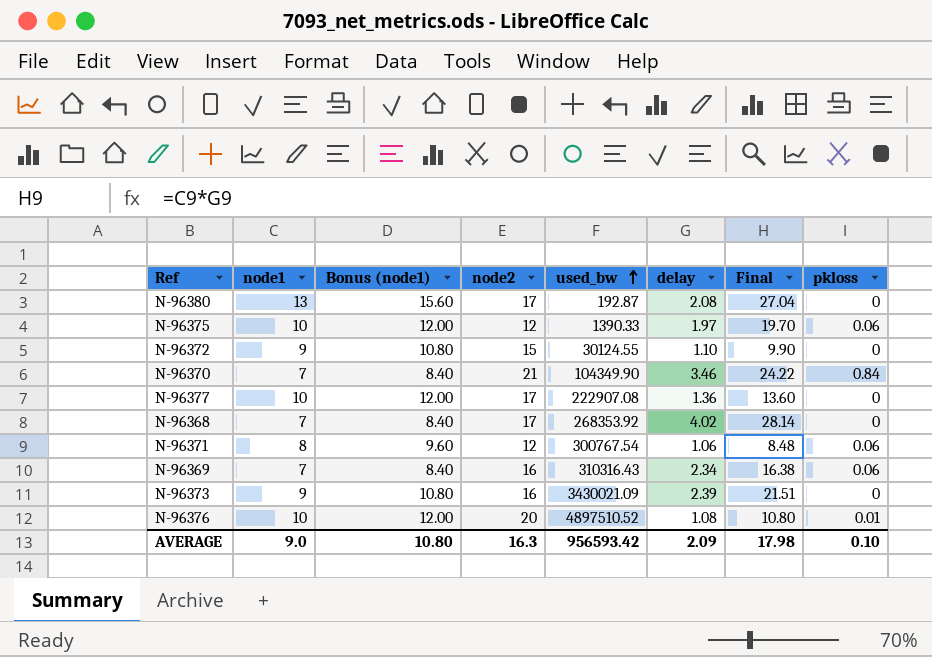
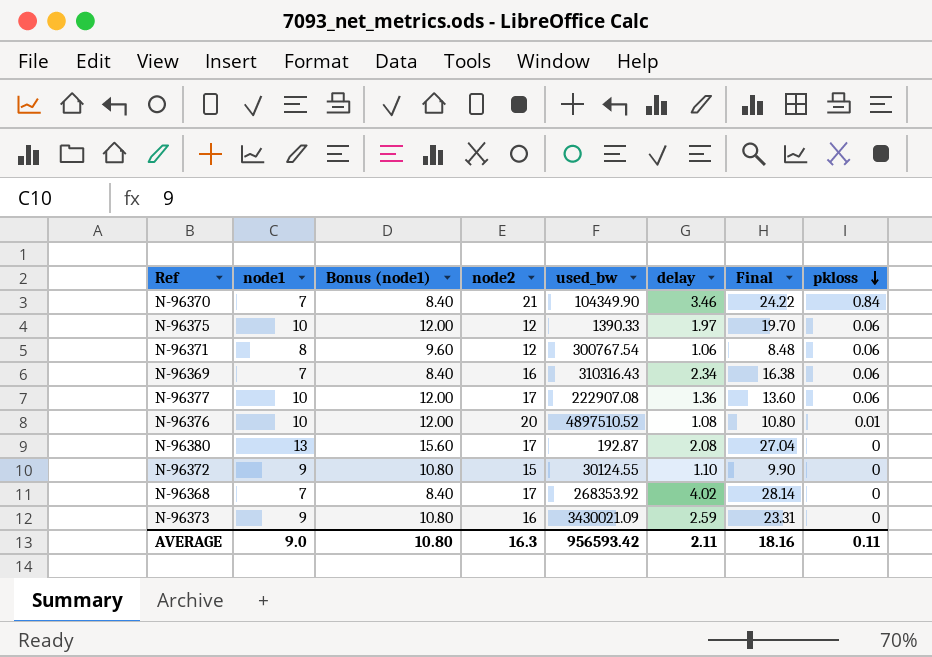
row order: used_bw ascending -> pkloss descending
N-96377 | pkloss: 0 -> 0.06
N-96373 | delay: 2.39 -> 2.59
N-96373 | Final: 21.51 -> 23.31
AVERAGE | delay: 2.09 -> 2.11
AVERAGE | Final: 17.98 -> 18.16
AVERAGE | pkloss: 0.10 -> 0.11

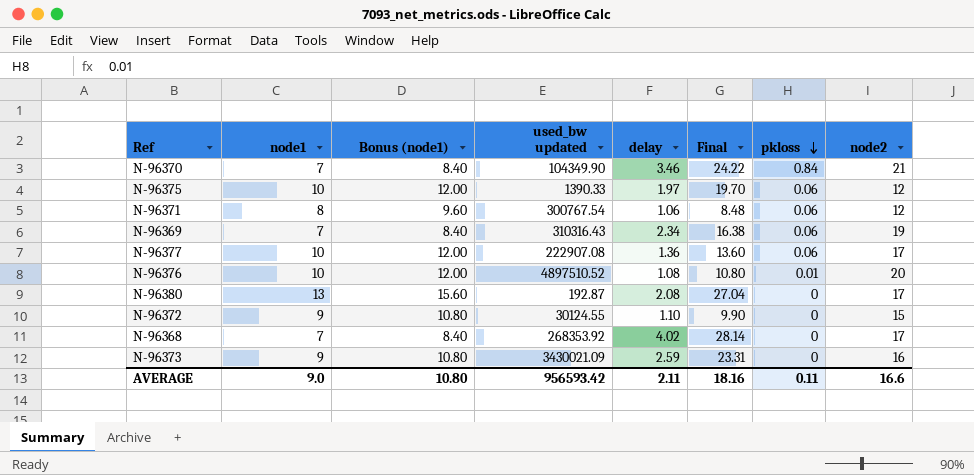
column name: used_bw -> used_bw updated
column node2 | position: 4 -> 8
N-96369 | node2: 16 -> 19
AVERAGE | node2: 16.3 -> 16.6

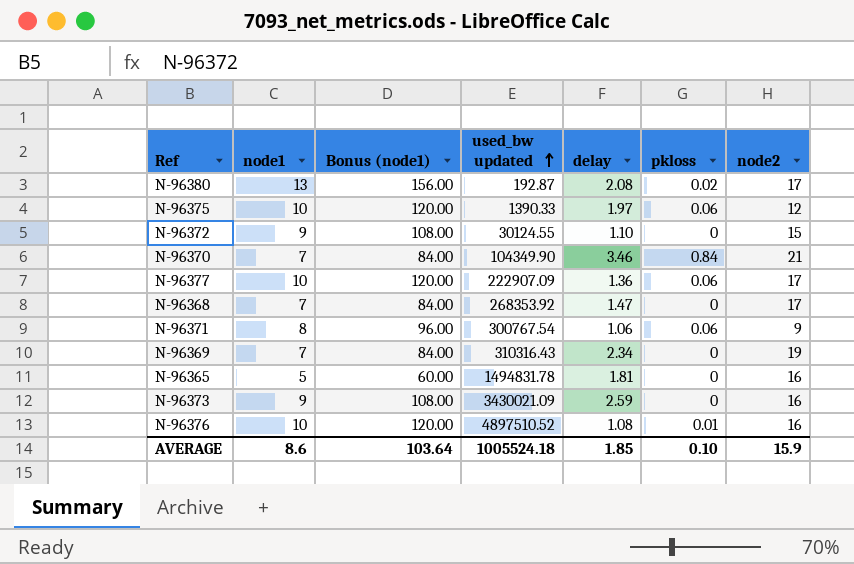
row order: pkloss descending -> used_bw updated ascending
column Final | formula: [node1] * [delay] -> none
column Bonus (node1) | formula: [node1] * 1.2 -> [node1] * 12
N-96380 | pkloss: 0 -> 0.02
N-96377 | used_bw updated: 222907.08 -> 222907.09
N-96368 | delay: 4.02 -> 1.47
N-96371 | node2: 12 -> 9
N-96369 | pkloss: 0.06 -> 0
row N-96365: none -> 5 | 60.00 | 1494831.78 | 1.81 | 0 | 16
N-96376 | node2: 20 -> 16
AVERAGE | node1: 9.0 -> 8.6
AVERAGE | Bonus (node1): 10.80 -> 103.64
AVERAGE | used_bw updated: 956593.42 -> 1005524.18
AVERAGE | delay: 2.11 -> 1.85
AVERAGE | pkloss: 0.11 -> 0.10
AVERAGE | node2: 16.6 -> 15.9

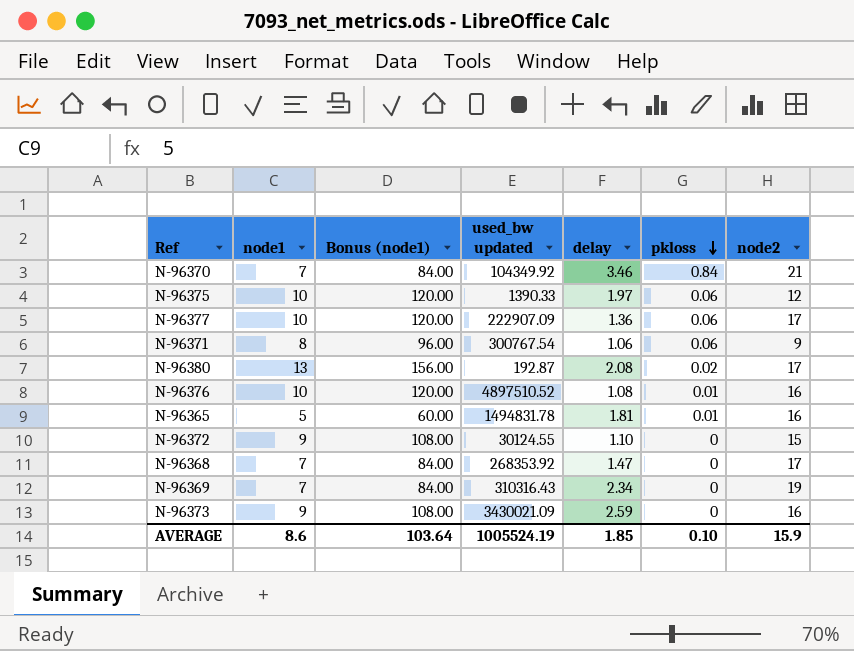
row order: used_bw updated ascending -> pkloss descending
N-96370 | used_bw updated: 104349.90 -> 104349.92
N-96365 | pkloss: 0 -> 0.01
AVERAGE | used_bw updated: 1005524.18 -> 1005524.19

